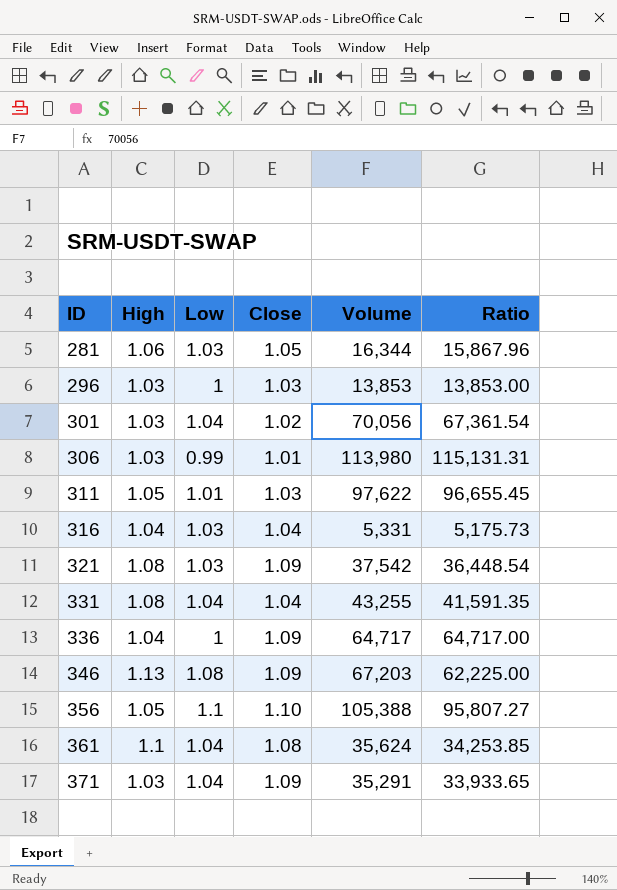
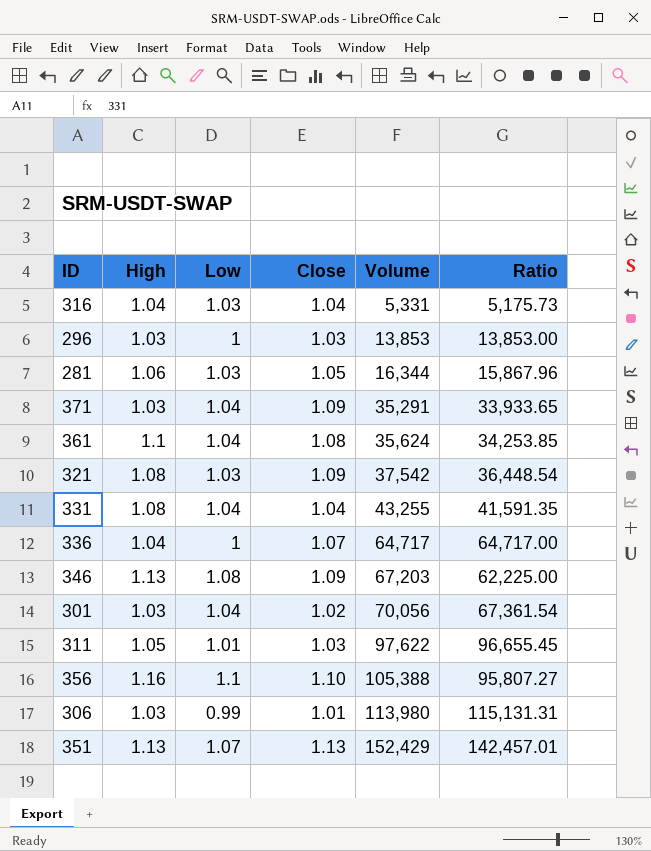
row order: ID ascending -> Volume ascending
336 | Close: 1.09 -> 1.07
356 | High: 1.05 -> 1.16
row 351: none -> 1.13 | 1.07 | 1.13 | 152,429 | 142,457.01

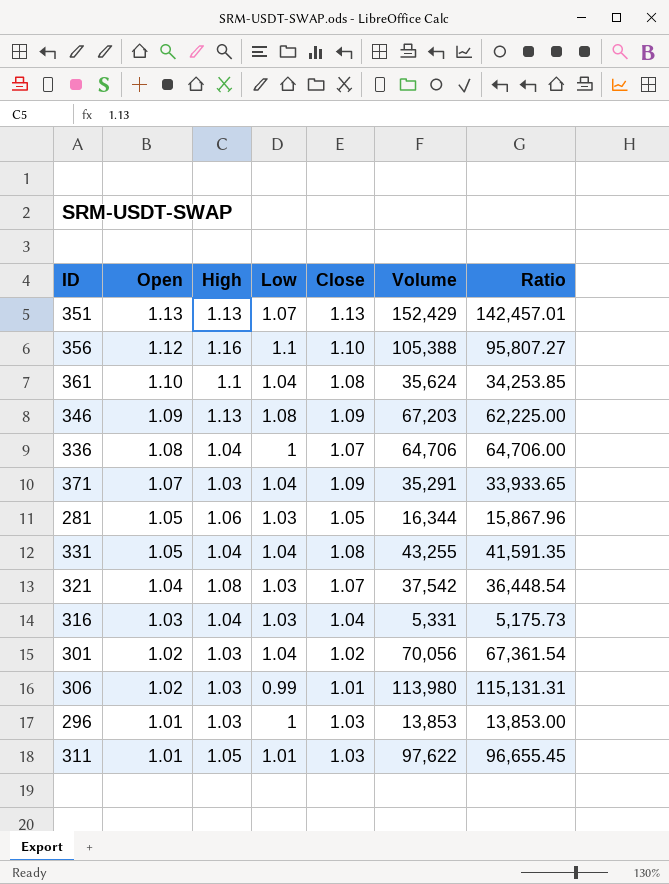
row order: Volume ascending -> Open descending
column Open | position: none -> 2
336 | Volume: 64,717 -> 64,706
336 | Ratio: 64,717.00 -> 64,706.00
331 | High: 1.08 -> 1.04
331 | Close: 1.04 -> 1.08
321 | Close: 1.09 -> 1.07

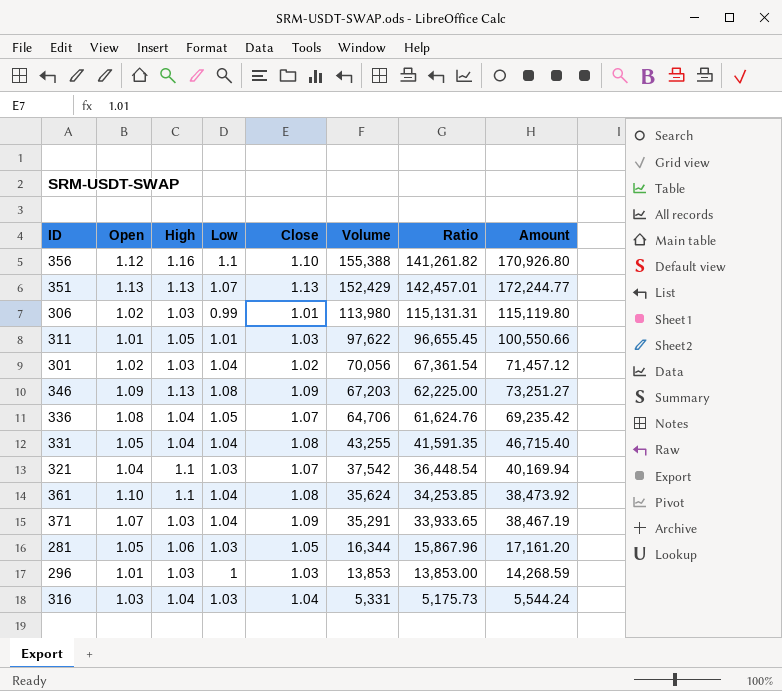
row order: Open descending -> Volume descending
column Amount | formula: none -> [Close] * [Volume]
356 | Volume: 105,388 -> 155,388
356 | Ratio: 95,807.27 -> 141,261.82
336 | Low: 1 -> 1.05
336 | Ratio: 64,706.00 -> 61,624.76
321 | High: 1.08 -> 1.1

